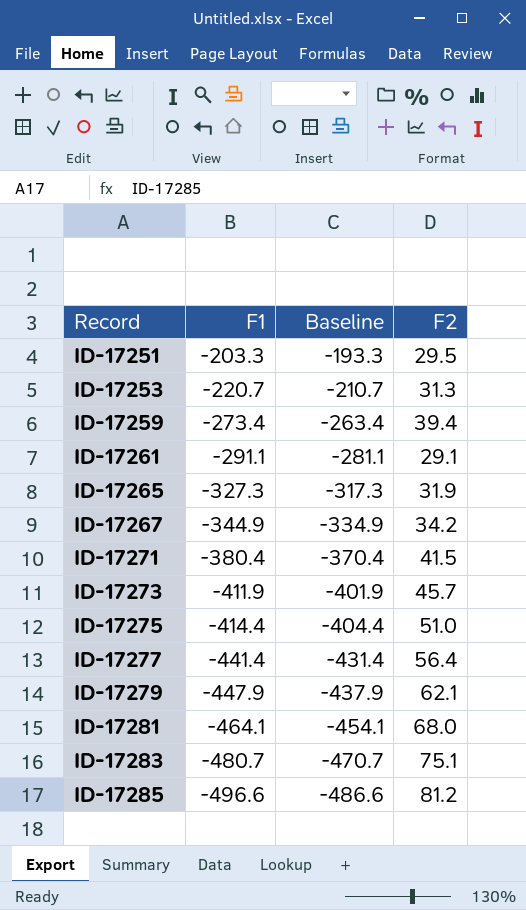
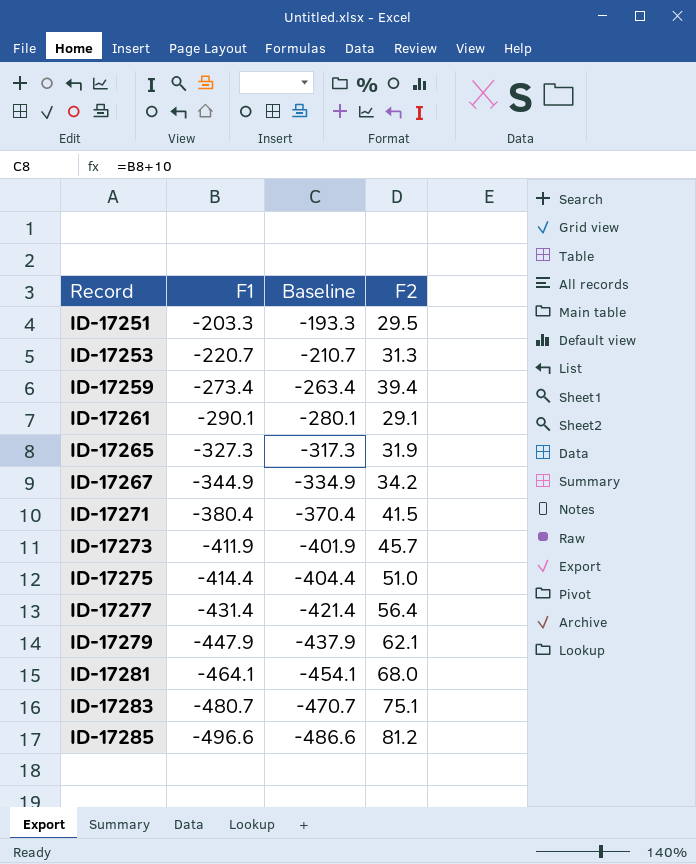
ID-17261 | F1: -291.1 -> -290.1
ID-17261 | Baseline: -281.1 -> -280.1
ID-17277 | F1: -441.4 -> -431.4
ID-17277 | Baseline: -431.4 -> -421.4

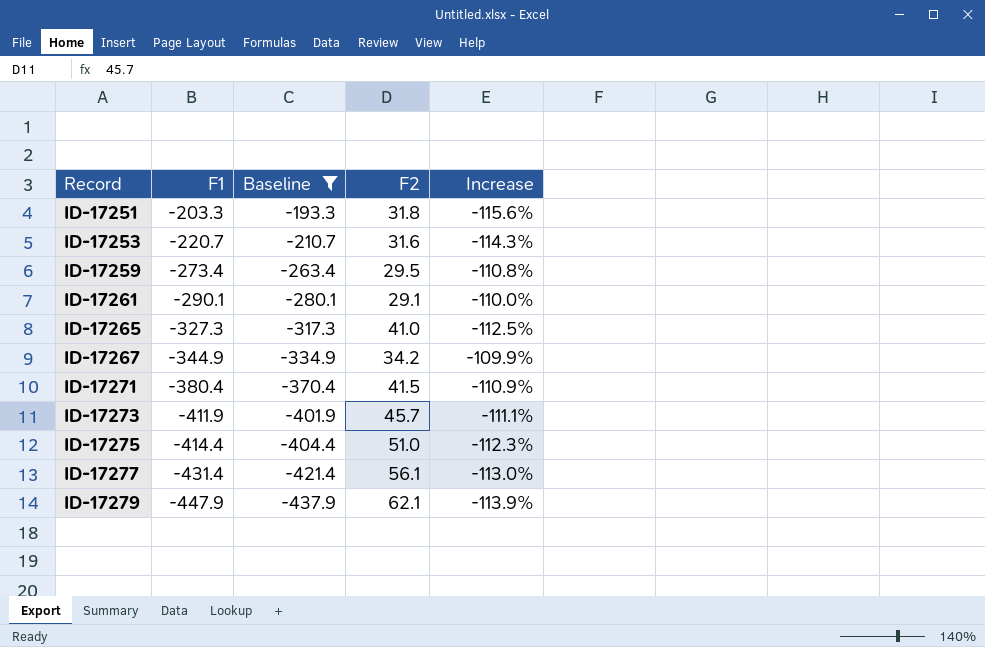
filter: none -> Baseline >= -437.9
column Increase | formula: none -> ([F2] - [F1]) / [F1]
ID-17251 | F2: 29.5 -> 31.8
ID-17253 | F2: 31.3 -> 31.6
ID-17259 | F2: 39.4 -> 29.5
ID-17265 | F2: 31.9 -> 41.0
ID-17277 | F2: 56.4 -> 56.1

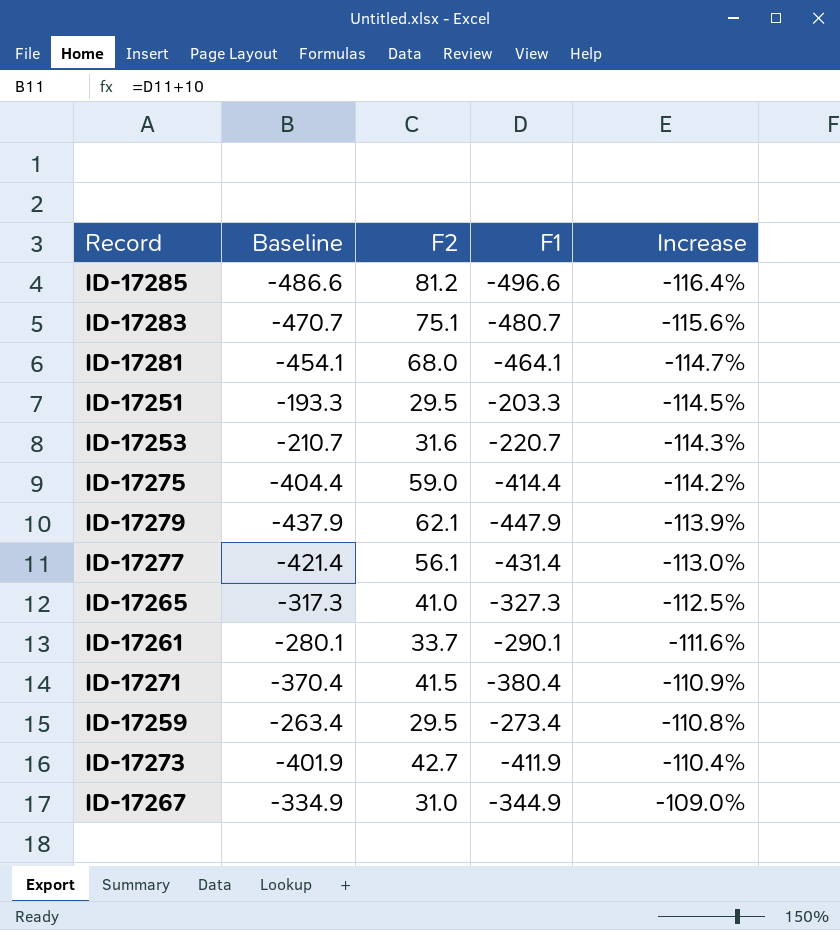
filter: Baseline >= -437.9 -> none
row order: Record ascending -> Increase ascending
column F1 | position: 2 -> 4
ID-17251 | F2: 31.8 -> 29.5
ID-17251 | Increase: -115.6% -> -114.5%
ID-17275 | F2: 51.0 -> 59.0
ID-17275 | Increase: -112.3% -> -114.2%
ID-17261 | F2: 29.1 -> 33.7
ID-17261 | Increase: -110.0% -> -111.6%
ID-17273 | F2: 45.7 -> 42.7
ID-17273 | Increase: -111.1% -> -110.4%
ID-17267 | F2: 34.2 -> 31.0
ID-17267 | Increase: -109.9% -> -109.0%

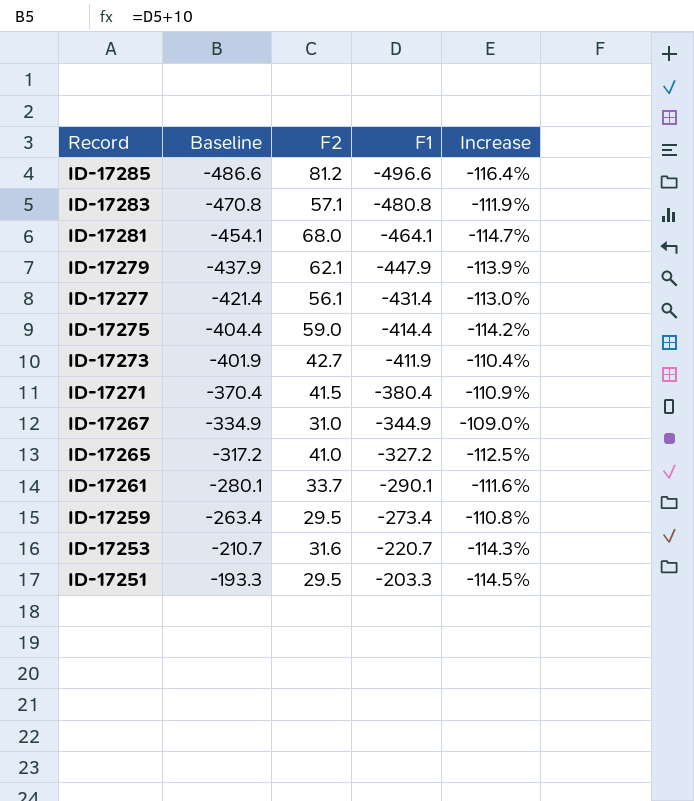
row order: Increase ascending -> Record descending
ID-17283 | Baseline: -470.7 -> -470.8
ID-17283 | F2: 75.1 -> 57.1
ID-17283 | F1: -480.7 -> -480.8
ID-17283 | Increase: -115.6% -> -111.9%
ID-17265 | Baseline: -317.3 -> -317.2
ID-17265 | F1: -327.3 -> -327.2

